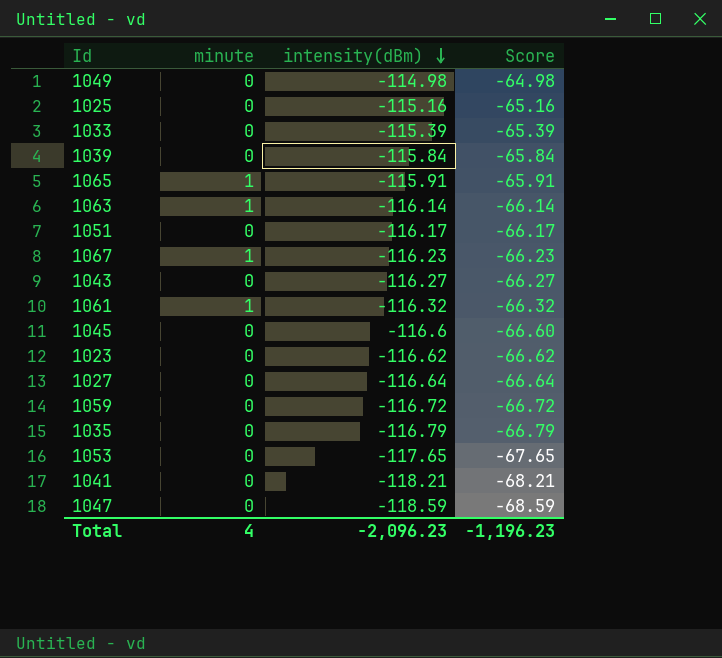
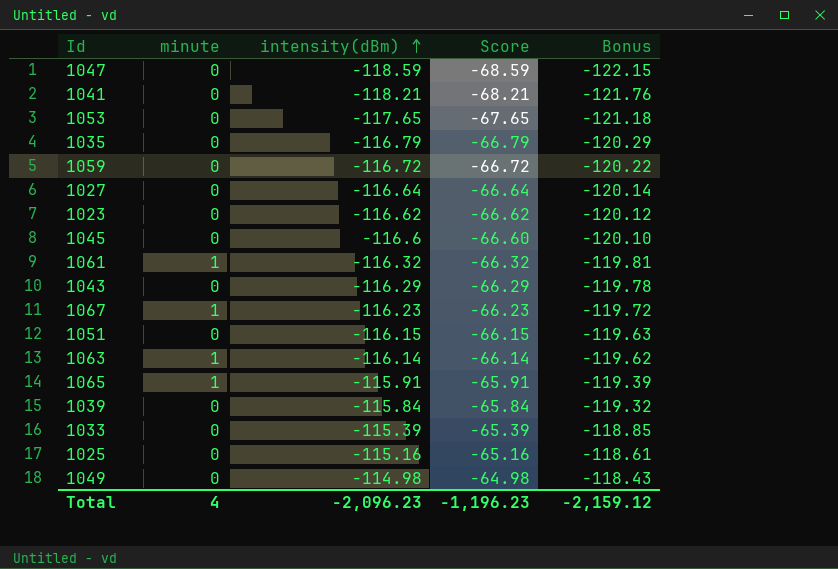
row order: intensity(dBm) descending -> intensity(dBm) ascending
column Bonus | formula: none -> [intensity(dBm)] * 1.03
1043 | intensity(dBm): -116.27 -> -116.29
1043 | Score: -66.27 -> -66.29
1051 | intensity(dBm): -116.17 -> -116.15
1051 | Score: -66.17 -> -66.15

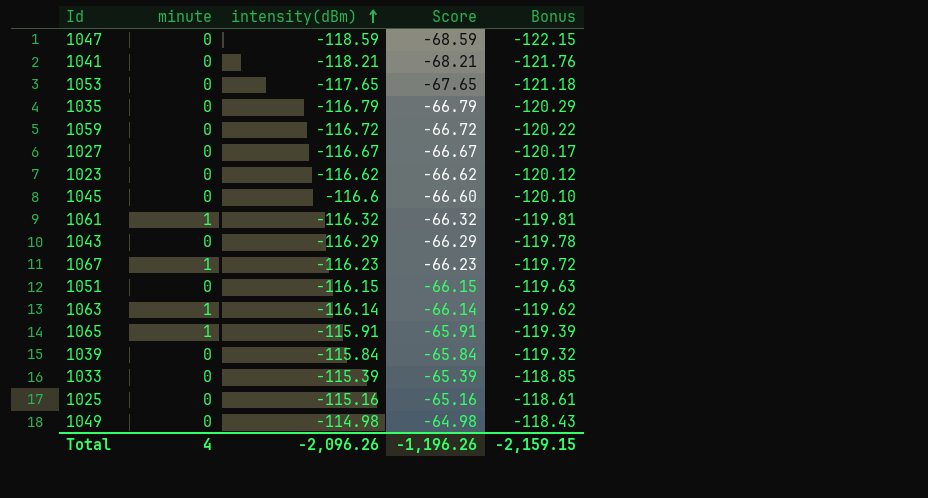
1027 | intensity(dBm): -116.64 -> -116.67
1027 | Score: -66.64 -> -66.67
1027 | Bonus: -120.14 -> -120.17
Total | intensity(dBm): -2,096.23 -> -2,096.26
Total | Score: -1,196.23 -> -1,196.26
Total | Bonus: -2,159.12 -> -2,159.15

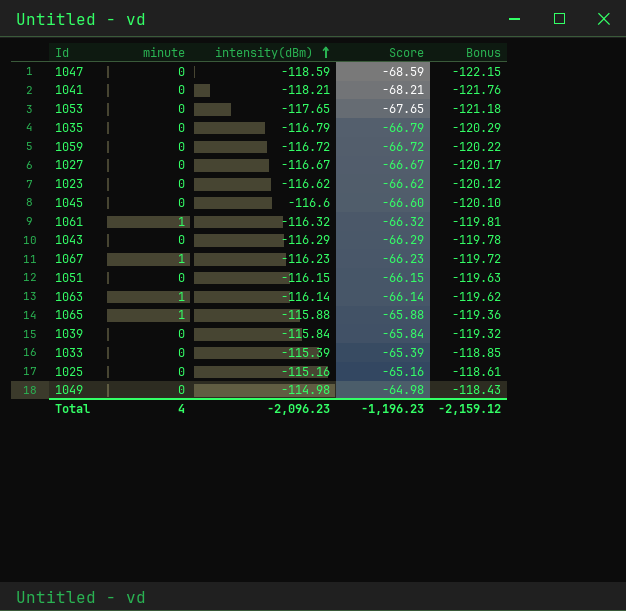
1065 | intensity(dBm): -115.91 -> -115.88
1065 | Score: -65.91 -> -65.88
1065 | Bonus: -119.39 -> -119.36
Total | intensity(dBm): -2,096.26 -> -2,096.23
Total | Score: -1,196.26 -> -1,196.23
Total | Bonus: -2,159.15 -> -2,159.12

